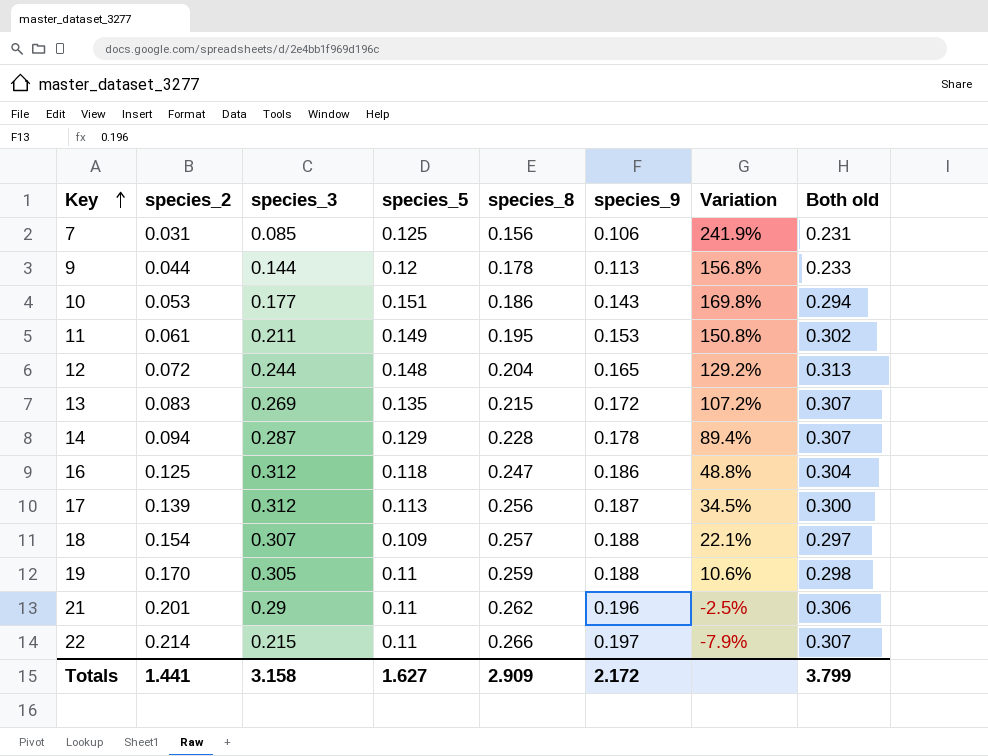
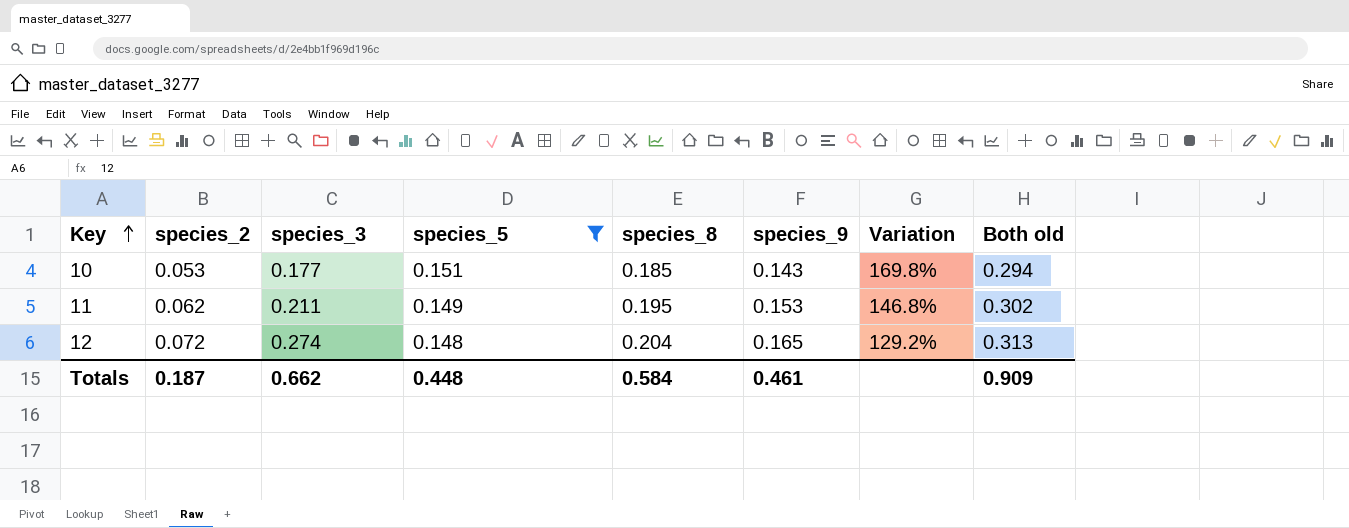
filter: none -> species_5 >= 0.148
10 | species_8: 0.186 -> 0.185
11 | species_2: 0.061 -> 0.062
11 | Variation: 150.8% -> 146.8%
12 | species_3: 0.244 -> 0.274
Totals | species_2: 1.441 -> 0.187
Totals | species_3: 3.158 -> 0.662
Totals | species_5: 1.627 -> 0.448
Totals | species_8: 2.909 -> 0.584
Totals | species_9: 2.172 -> 0.461
Totals | Both old: 3.799 -> 0.909

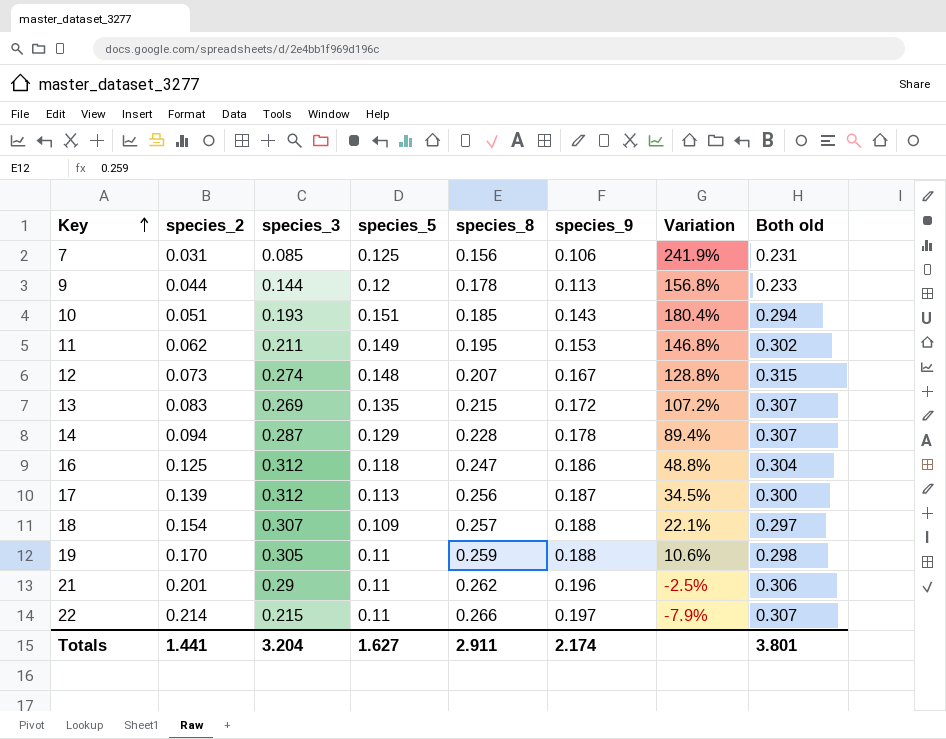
filter: species_5 >= 0.148 -> none
10 | species_2: 0.053 -> 0.051
10 | species_3: 0.177 -> 0.193
10 | Variation: 169.8% -> 180.4%
12 | species_2: 0.072 -> 0.073
12 | species_8: 0.204 -> 0.207
12 | species_9: 0.165 -> 0.167
12 | Variation: 129.2% -> 128.8%
12 | Both old: 0.313 -> 0.315
Totals | species_2: 0.187 -> 1.441
Totals | species_3: 0.662 -> 3.204
Totals | species_5: 0.448 -> 1.627
Totals | species_8: 0.584 -> 2.911
Totals | species_9: 0.461 -> 2.174
Totals | Both old: 0.909 -> 3.801

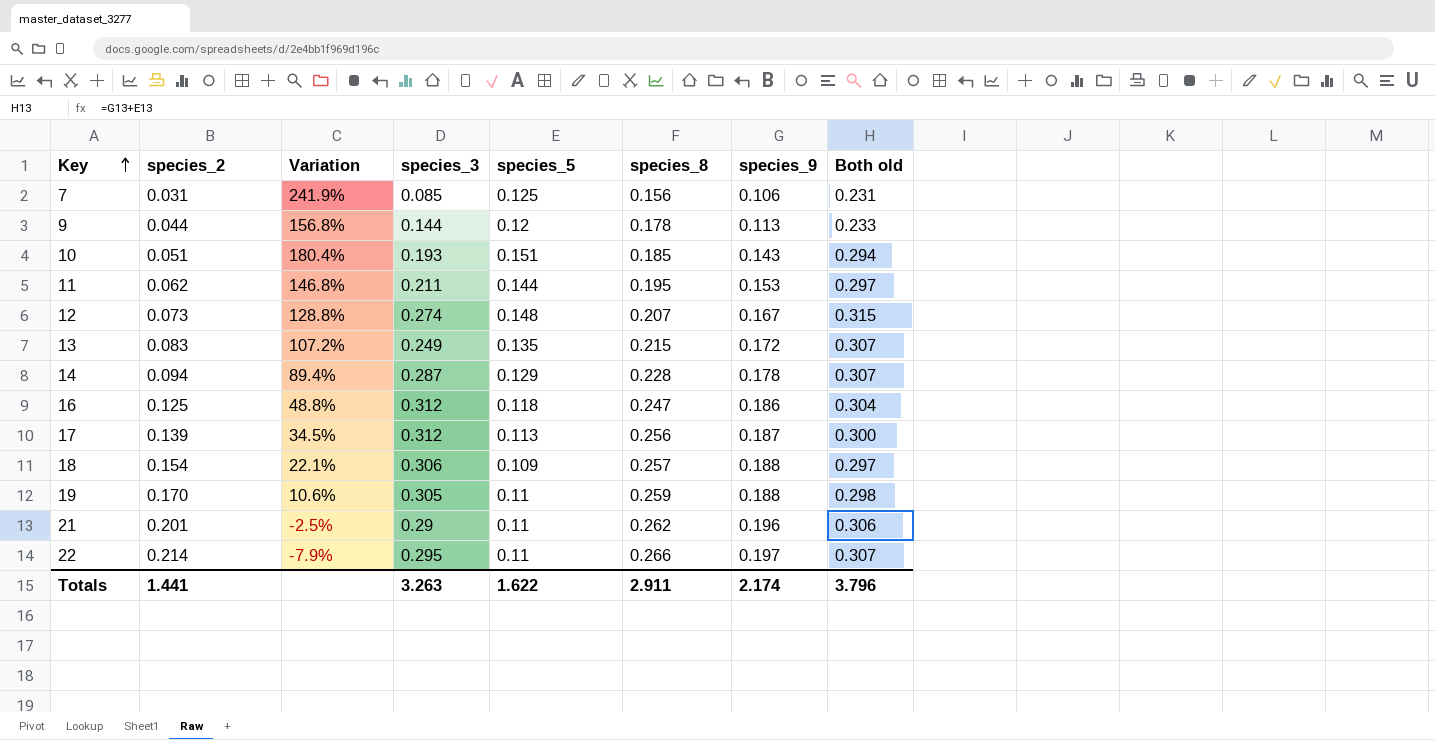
column Variation | position: 7 -> 3
11 | species_5: 0.149 -> 0.144
11 | Both old: 0.302 -> 0.297
13 | species_3: 0.269 -> 0.249
18 | species_3: 0.307 -> 0.306
22 | species_3: 0.215 -> 0.295
Totals | species_3: 3.204 -> 3.263
Totals | species_5: 1.627 -> 1.622
Totals | Both old: 3.801 -> 3.796

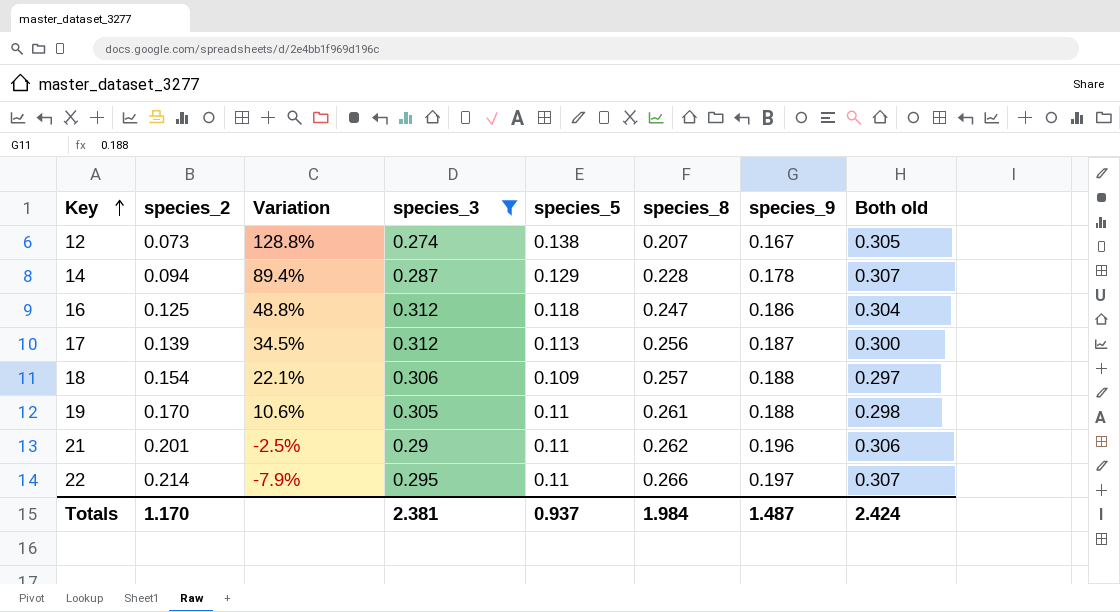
filter: none -> species_3 >= 0.274
12 | species_5: 0.148 -> 0.138
12 | Both old: 0.315 -> 0.305
19 | species_8: 0.259 -> 0.261
Totals | species_2: 1.441 -> 1.170
Totals | species_3: 3.263 -> 2.381
Totals | species_5: 1.622 -> 0.937
Totals | species_8: 2.911 -> 1.984
Totals | species_9: 2.174 -> 1.487
Totals | Both old: 3.796 -> 2.424

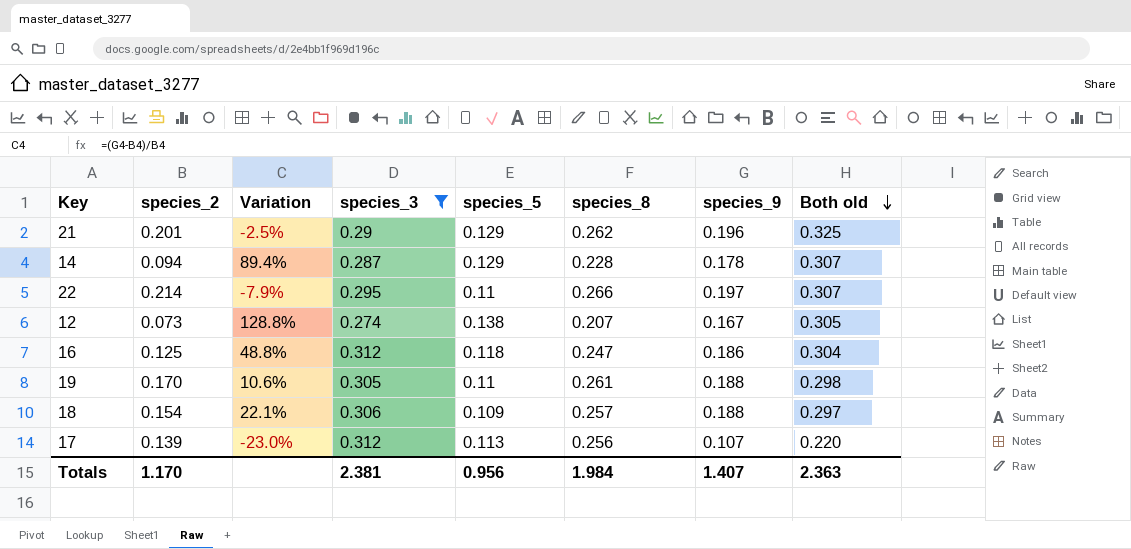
row order: Key ascending -> Both old descending
21 | species_5: 0.11 -> 0.129
21 | Both old: 0.306 -> 0.325
17 | Variation: 34.5% -> -23.0%
17 | species_9: 0.187 -> 0.107
17 | Both old: 0.300 -> 0.220
Totals | species_5: 0.937 -> 0.956
Totals | species_9: 1.487 -> 1.407
Totals | Both old: 2.424 -> 2.363

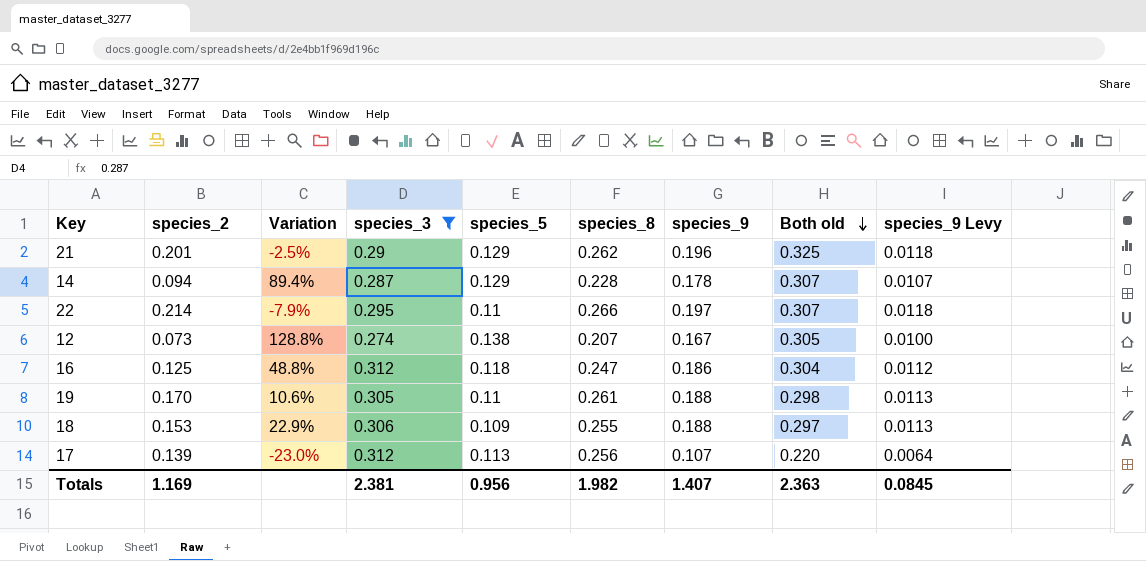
column species_9 Levy | formula: none -> [species_9] * 0.06
18 | species_2: 0.154 -> 0.153
18 | Variation: 22.1% -> 22.9%
18 | species_8: 0.257 -> 0.255
Totals | species_2: 1.170 -> 1.169
Totals | species_8: 1.984 -> 1.982

